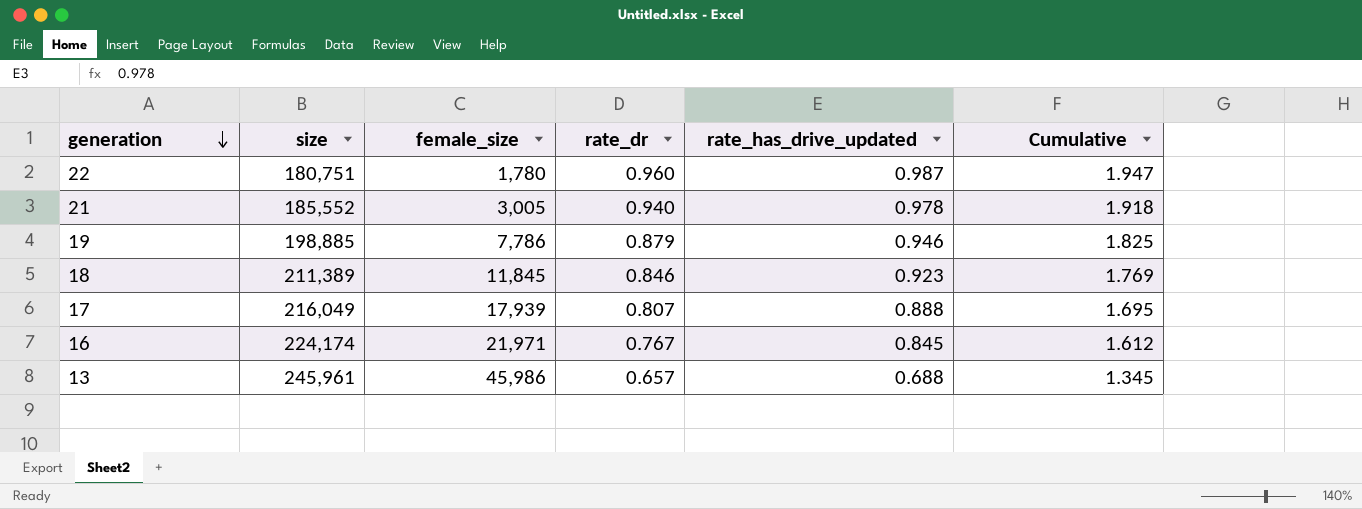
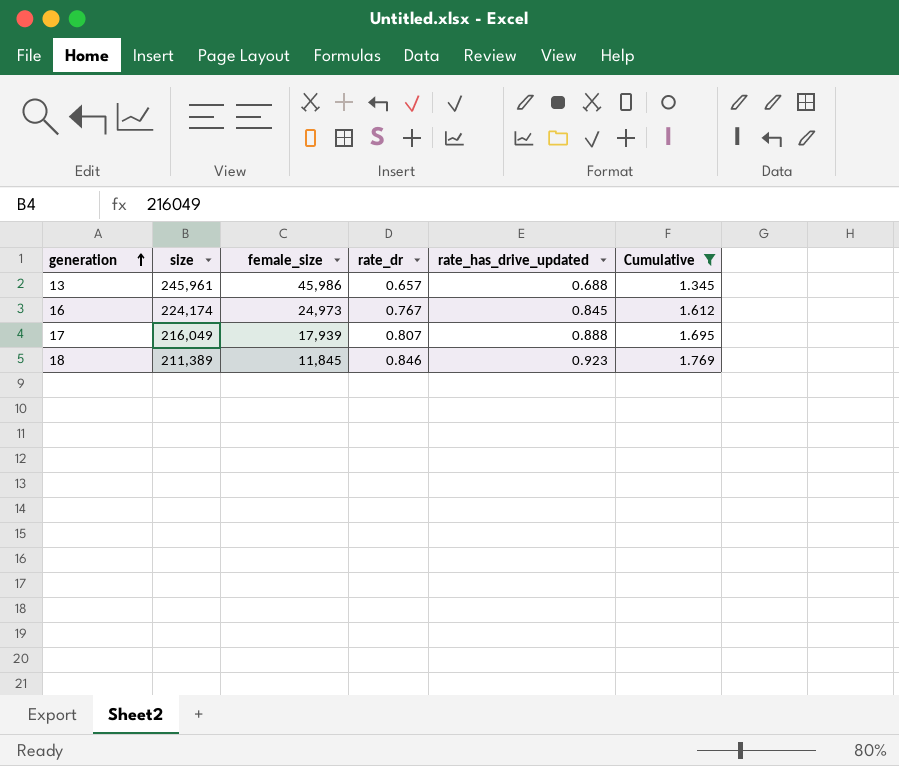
filter: none -> Cumulative <= 1.769
row order: generation descending -> generation ascending
16 | female_size: 21,971 -> 24,973

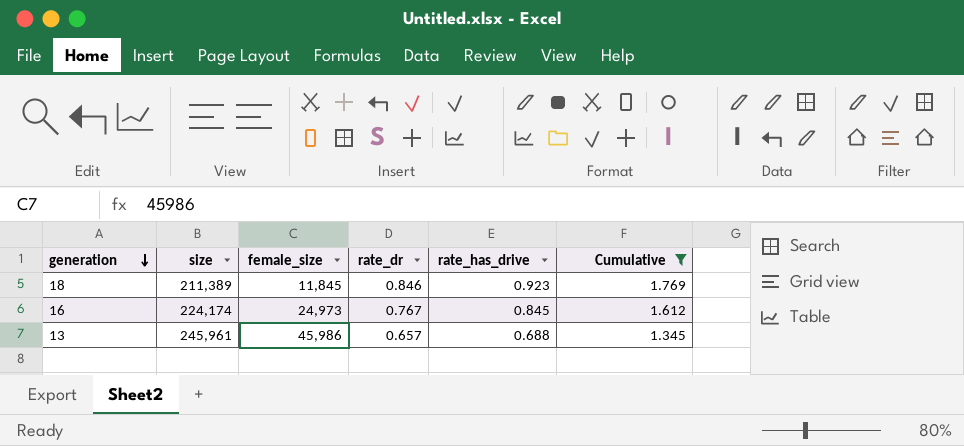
row order: generation ascending -> generation descending
column name: rate_has_drive_updated -> rate_has_drive
row 17: 216,049 | 17,939 | 0.807 | 0.888 | 1.695 -> none

